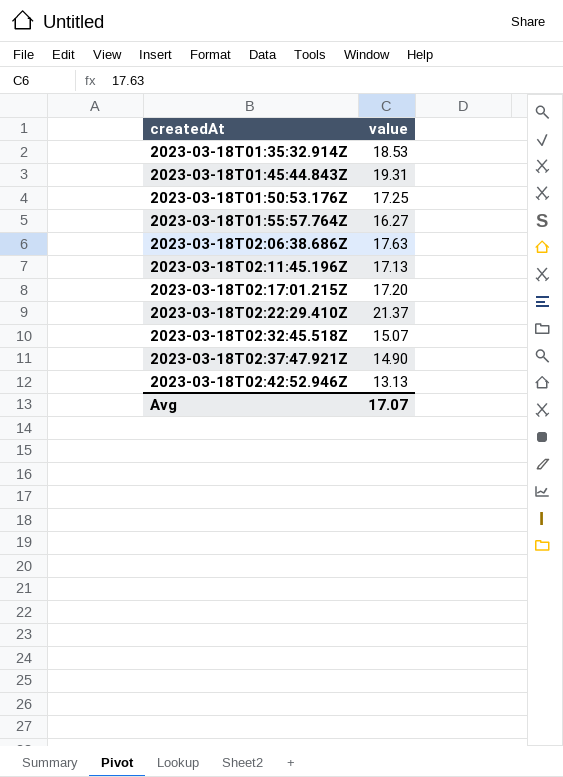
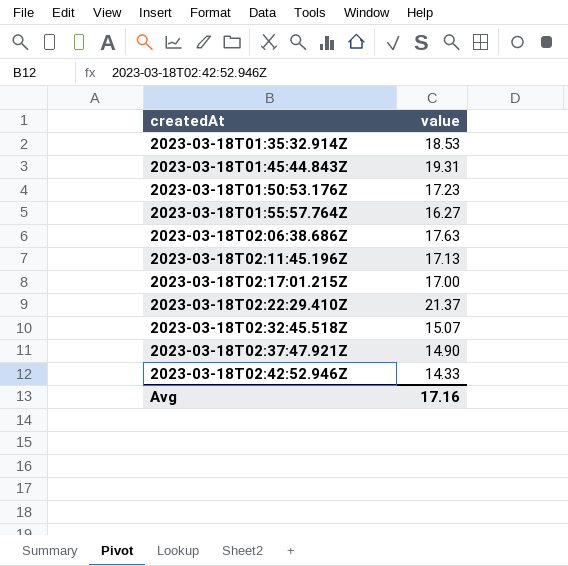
2023-03-18T01:50:53.176Z | value: 17.25 -> 17.23
2023-03-18T02:17:01.215Z | value: 17.20 -> 17.00
2023-03-18T02:42:52.946Z | value: 13.13 -> 14.33
Avg | value: 17.07 -> 17.16

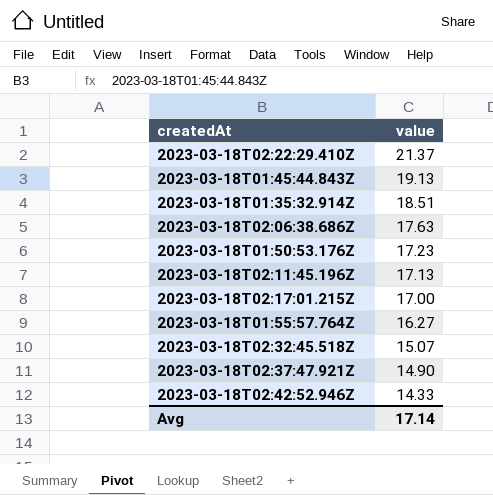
row order: createdAt ascending -> value descending
2023-03-18T01:45:44.843Z | value: 19.31 -> 19.13
2023-03-18T01:35:32.914Z | value: 18.53 -> 18.51
Avg | value: 17.16 -> 17.14

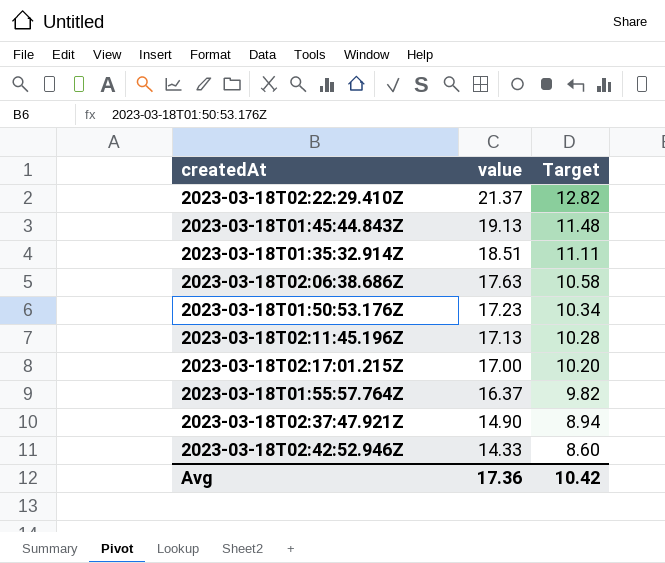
column Target | formula: none -> [value] * 0.6
row 2023-03-18T02:32:45.518Z: 15.07 -> none
2023-03-18T01:55:57.764Z | value: 16.27 -> 16.37
Avg | value: 17.14 -> 17.36

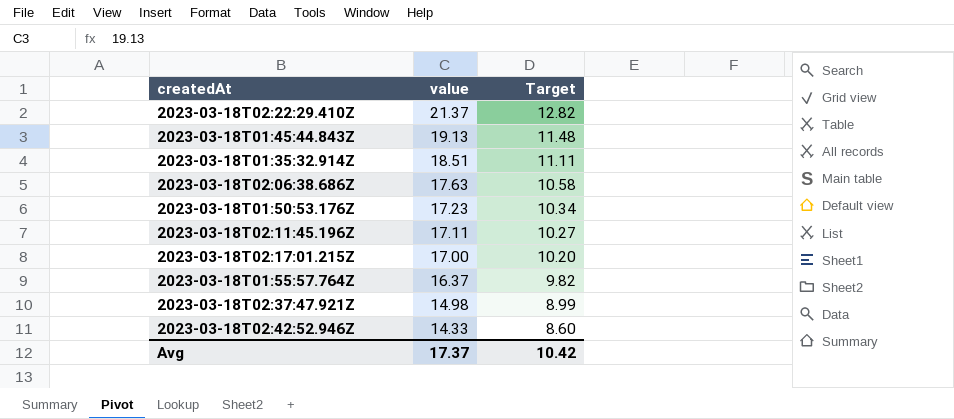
2023-03-18T02:11:45.196Z | value: 17.13 -> 17.11
2023-03-18T02:11:45.196Z | Target: 10.28 -> 10.27
2023-03-18T02:37:47.921Z | value: 14.90 -> 14.98
2023-03-18T02:37:47.921Z | Target: 8.94 -> 8.99
Avg | value: 17.36 -> 17.37

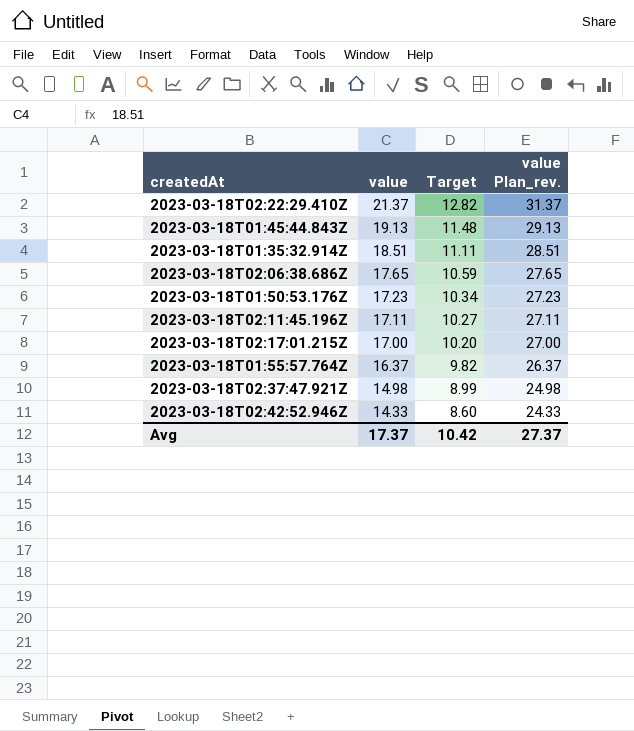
column value Plan_rev. | formula: none -> [value] + 10
2023-03-18T02:06:38.686Z | value: 17.63 -> 17.65
2023-03-18T02:06:38.686Z | Target: 10.58 -> 10.59

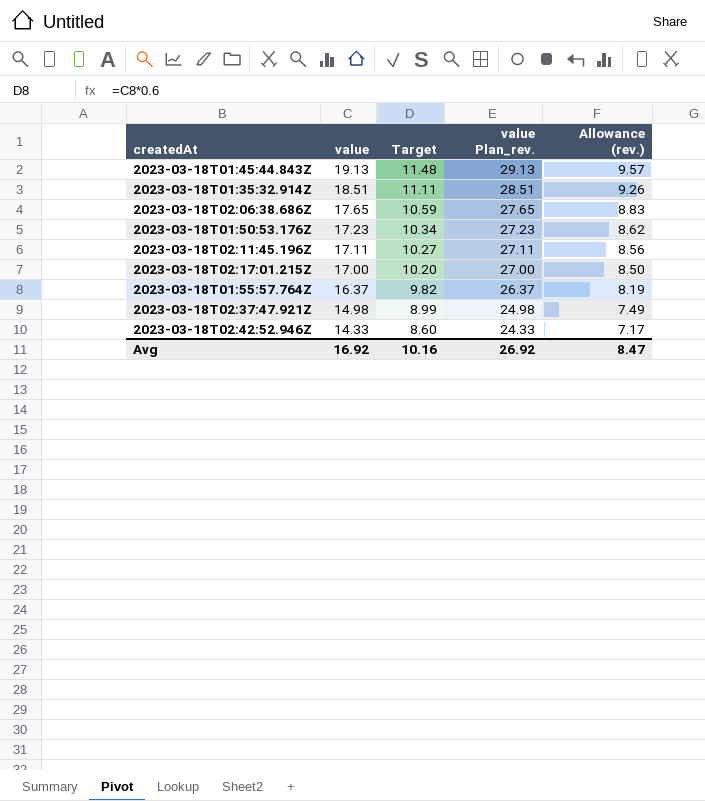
column Allowance (rev.) | formula: none -> [value] * 0.5
row 2023-03-18T02:22:29.410Z: 21.37 | 12.82 | 31.37 -> none
Avg | value: 17.37 -> 16.92
Avg | Target: 10.42 -> 10.16
Avg | value Plan_rev.: 27.37 -> 26.92

